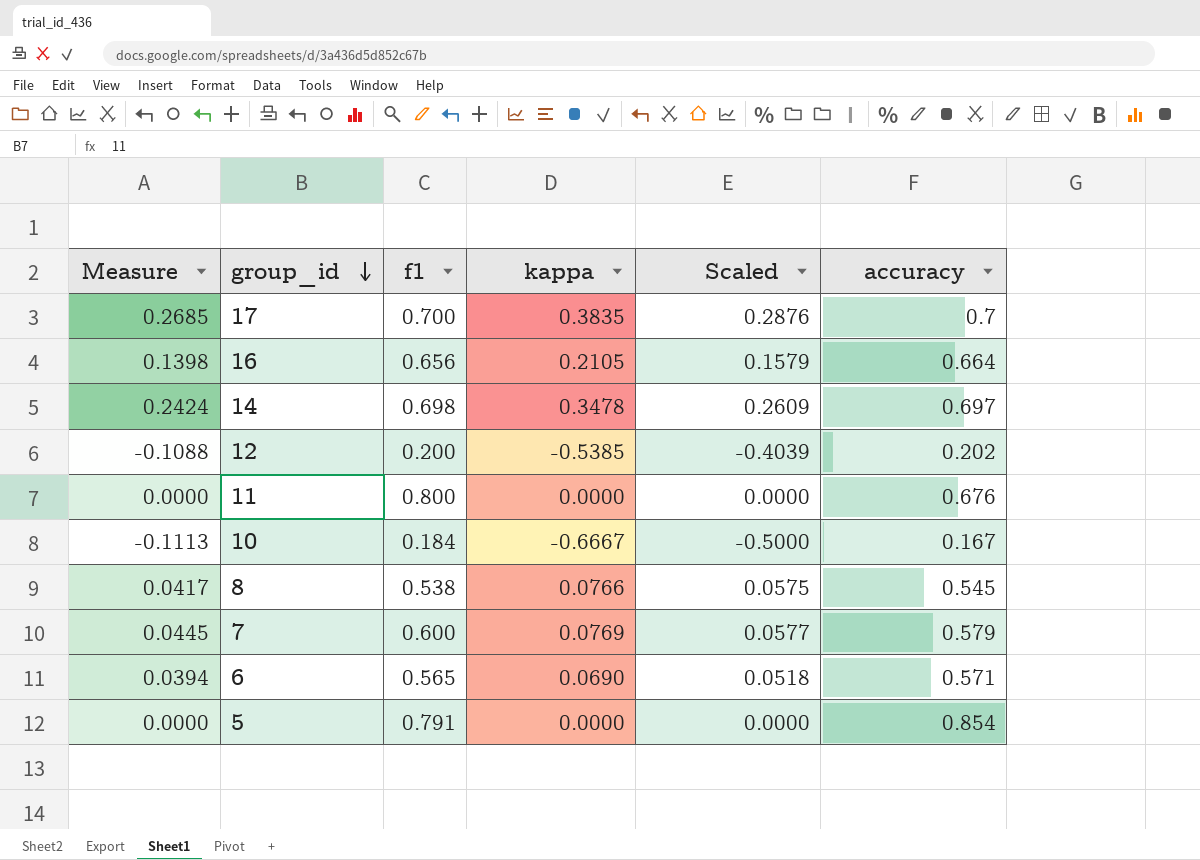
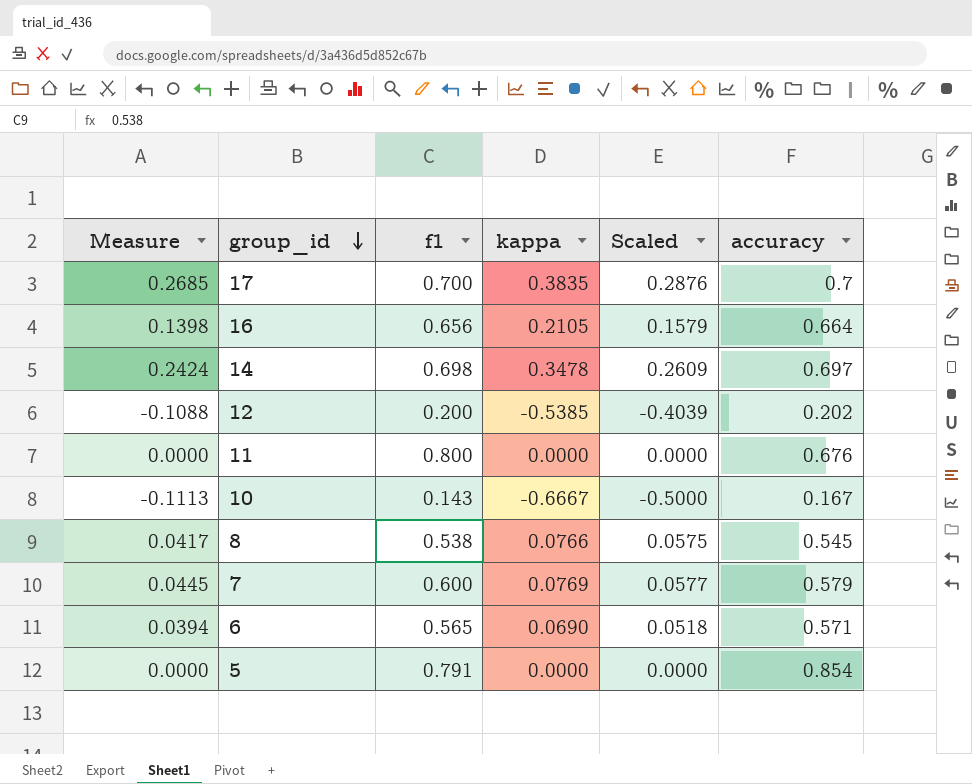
10 | f1: 0.184 -> 0.143

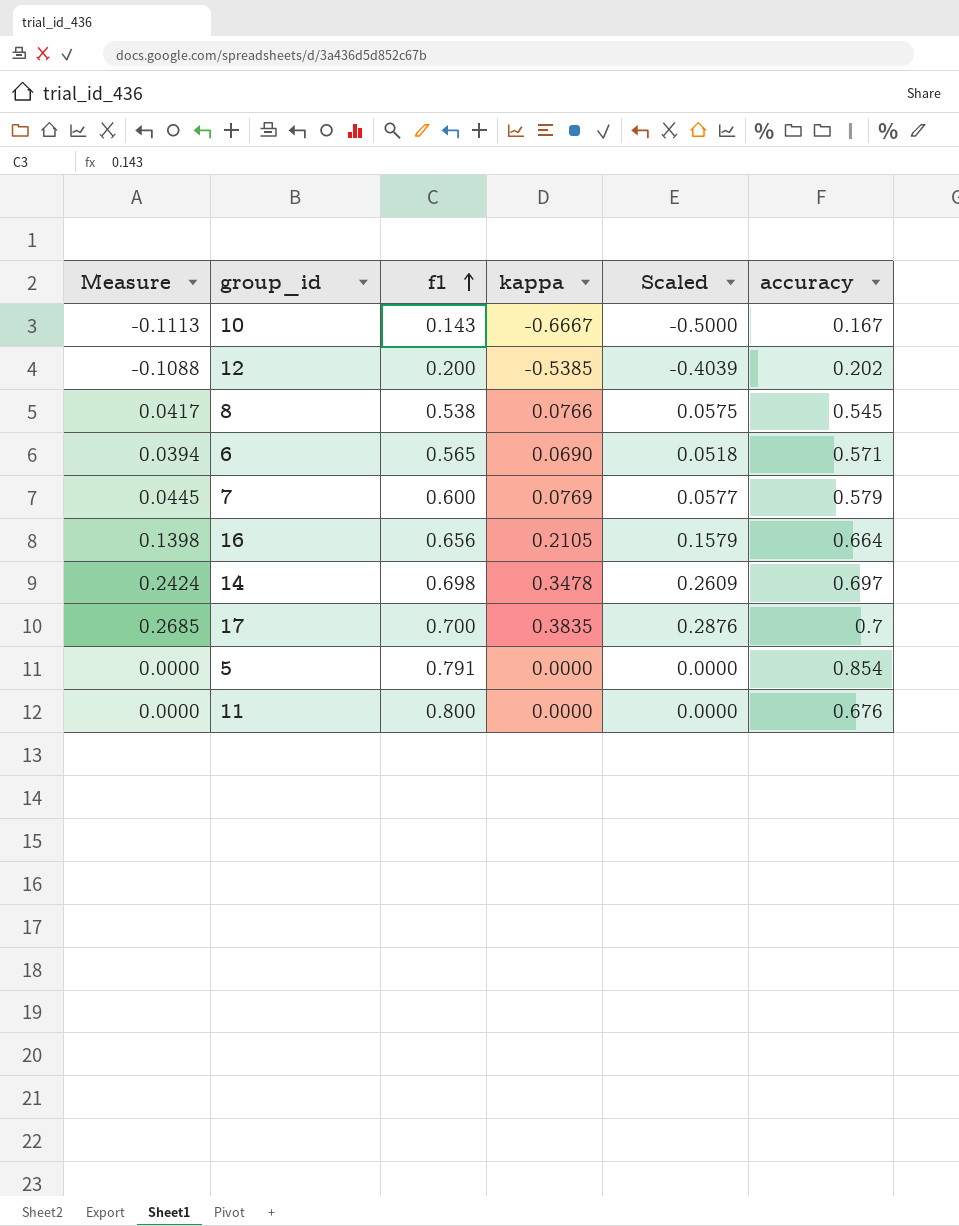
row order: group_id descending -> f1 ascending

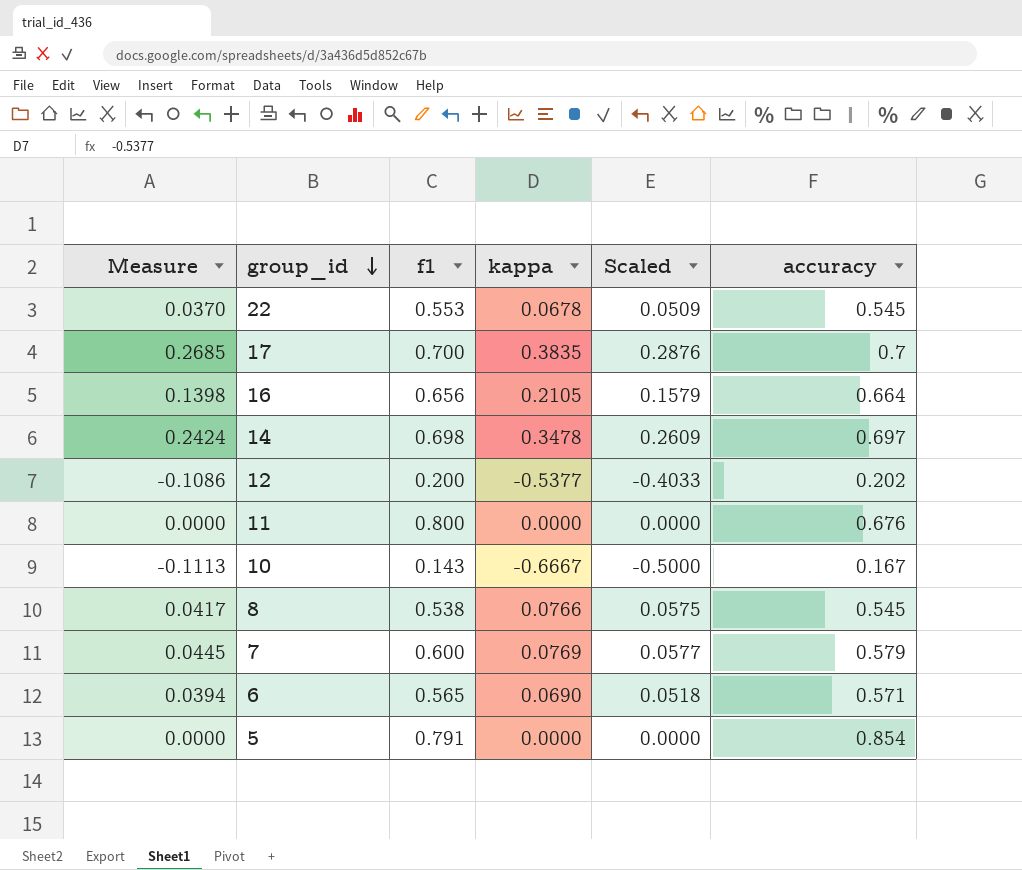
row order: f1 ascending -> group_id descending
row 22: none -> 0.0370 | 0.553 | 0.0678 | 0.0509 | 0.545
12 | Measure: -0.1088 -> -0.1086
12 | kappa: -0.5385 -> -0.5377
12 | Scaled: -0.4039 -> -0.4033

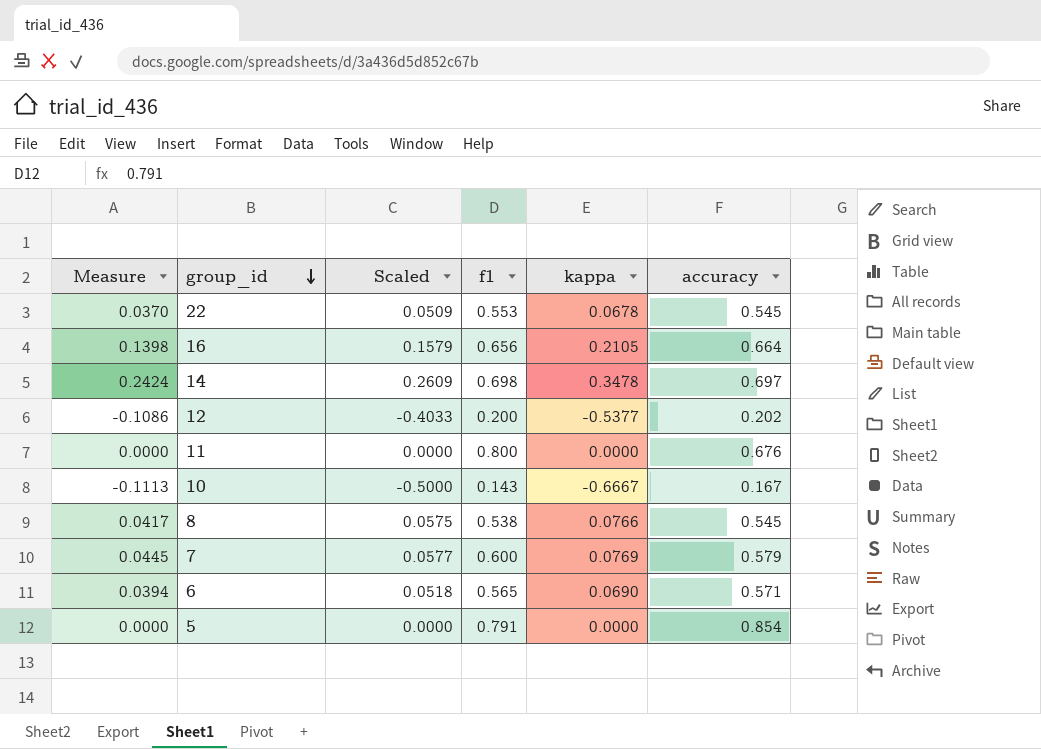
column Scaled | position: 5 -> 3
row 17: 0.2685 | 0.700 | 0.3835 | 0.2876 | 0.7 -> none

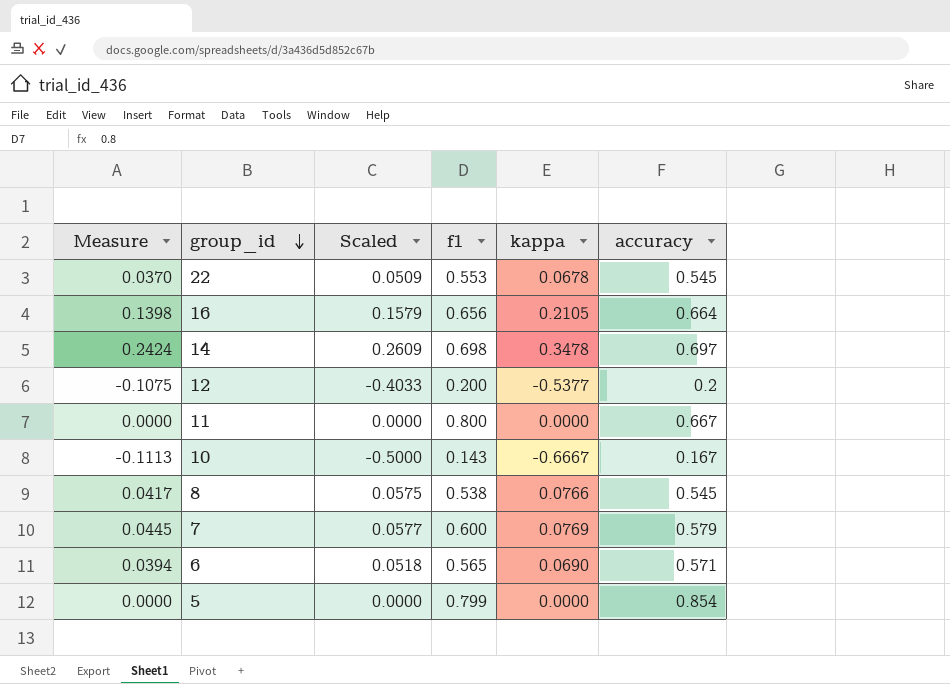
12 | Measure: -0.1086 -> -0.1075
12 | accuracy: 0.202 -> 0.2
11 | accuracy: 0.676 -> 0.667
5 | f1: 0.791 -> 0.799

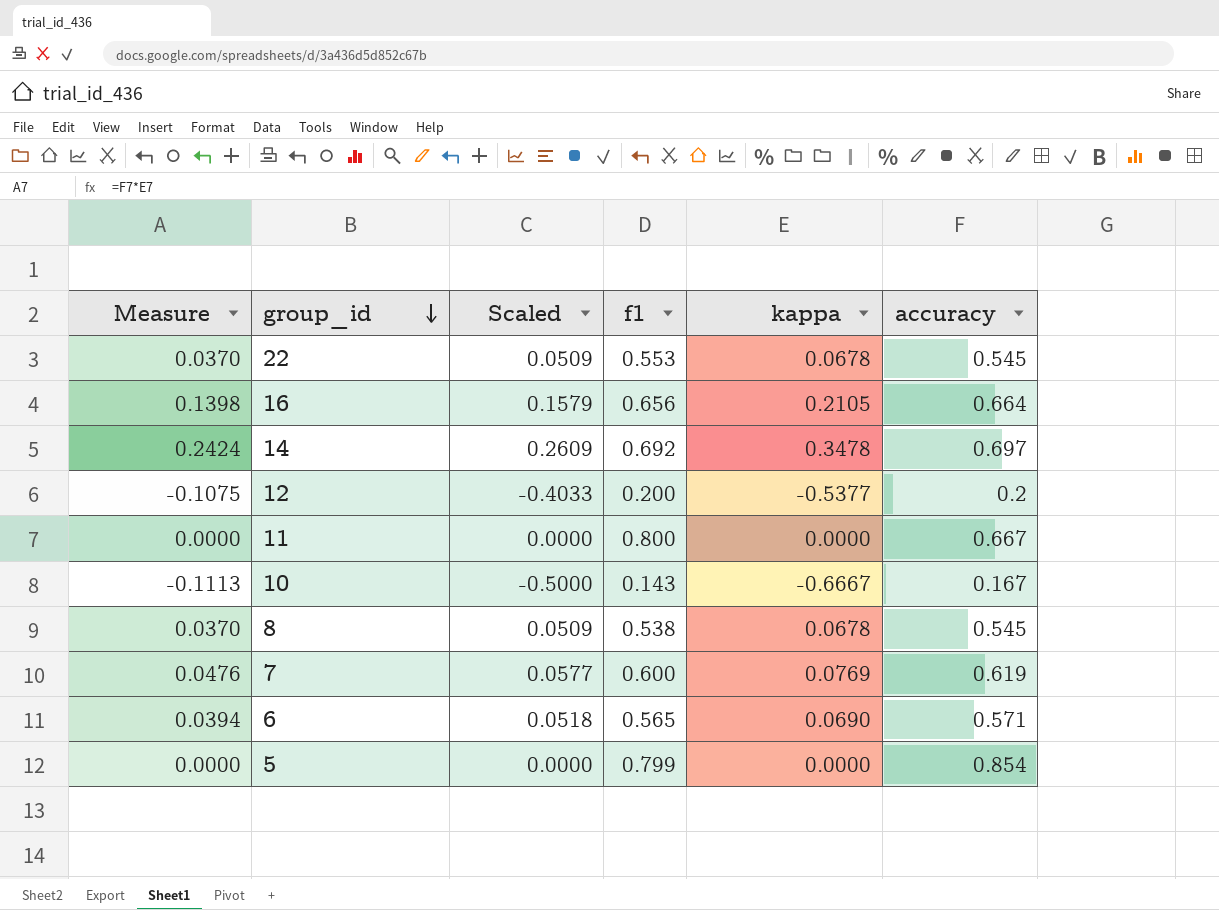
14 | f1: 0.698 -> 0.692
8 | Measure: 0.0417 -> 0.0370
8 | Scaled: 0.0575 -> 0.0509
8 | kappa: 0.0766 -> 0.0678
7 | Measure: 0.0445 -> 0.0476
7 | accuracy: 0.579 -> 0.619

